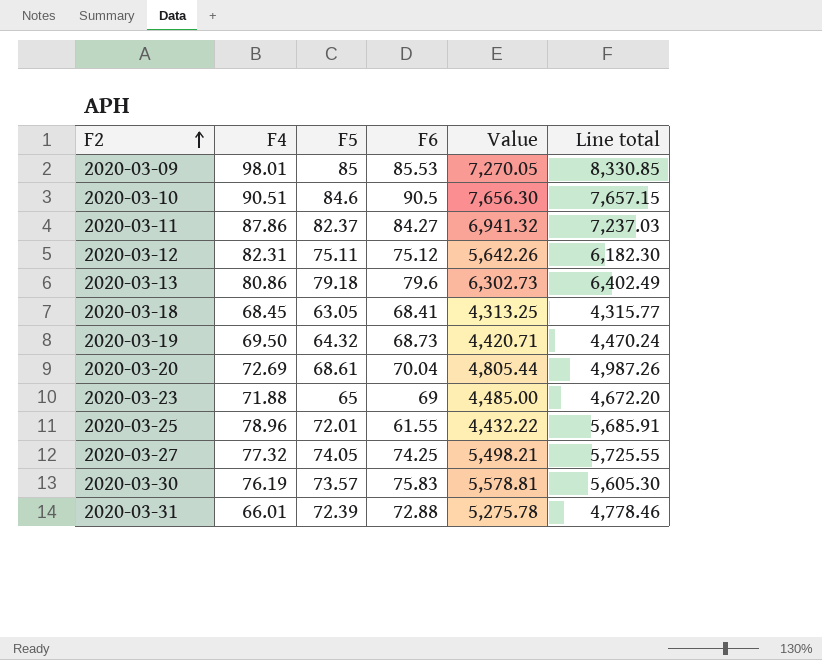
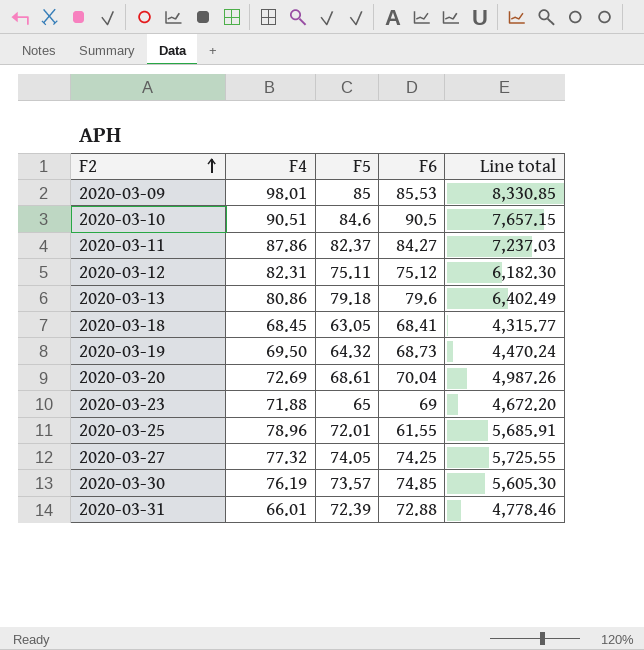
column Value | formula: [F5] * [F6] -> none
2020-03-30 | F6: 75.83 -> 74.85

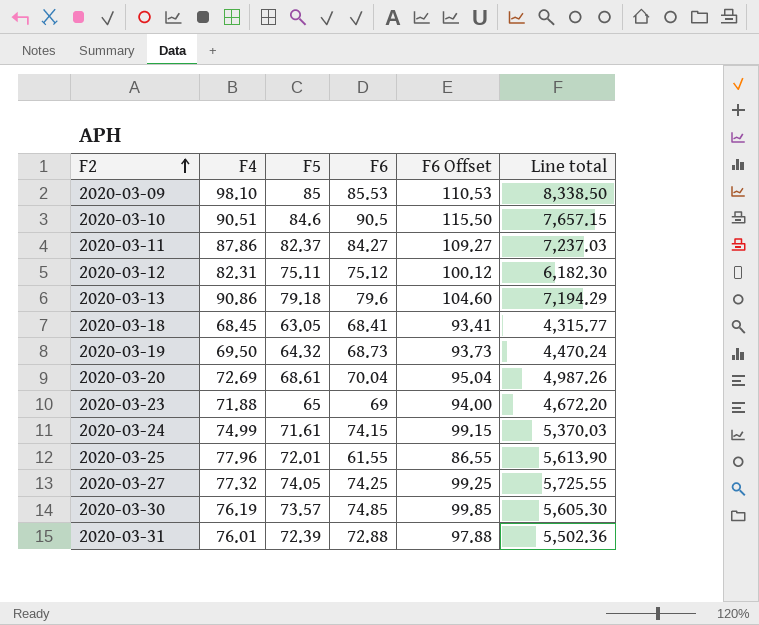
column F6 Offset | formula: none -> [F6] + 25
2020-03-09 | F4: 98.01 -> 98.10
2020-03-09 | Line total: 8,330.85 -> 8,338.50
2020-03-13 | F4: 80.86 -> 90.86
2020-03-13 | Line total: 6,402.49 -> 7,194.29
row 2020-03-24: none -> 74.99 | 71.61 | 74.15 | 99.15 | 5,370.03
2020-03-25 | F4: 78.96 -> 77.96
2020-03-25 | Line total: 5,685.91 -> 5,613.90
2020-03-31 | F4: 66.01 -> 76.01
2020-03-31 | Line total: 4,778.46 -> 5,502.36

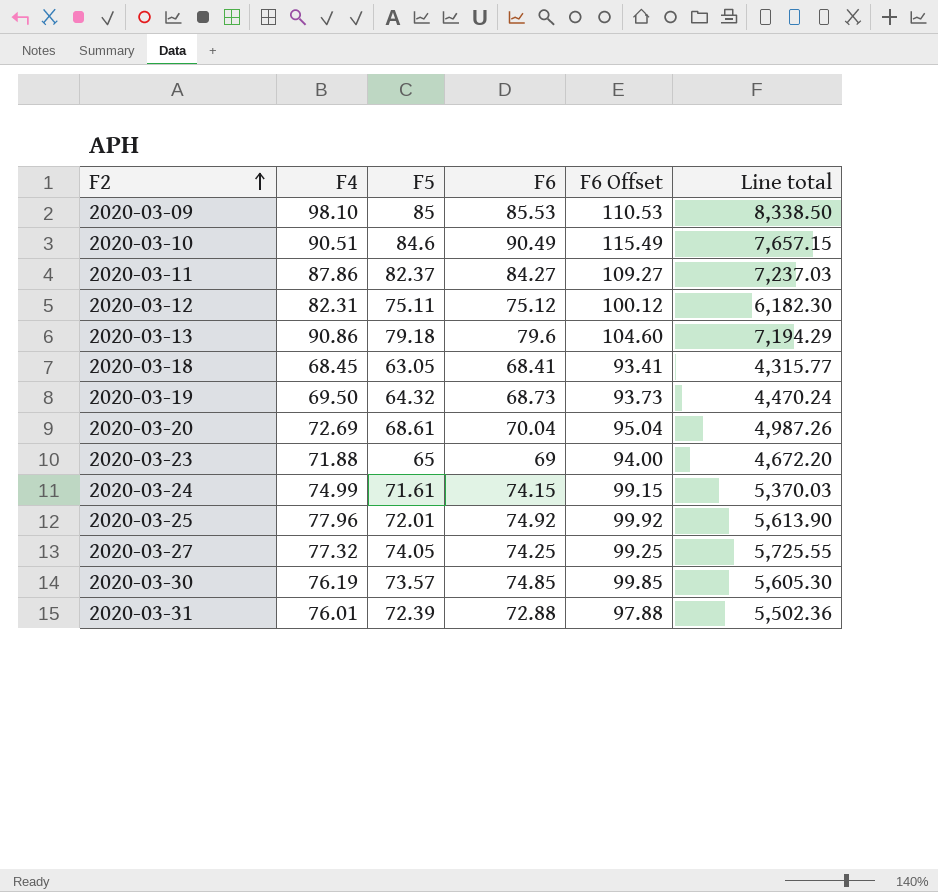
2020-03-10 | F6: 90.5 -> 90.49
2020-03-10 | F6 Offset: 115.50 -> 115.49
2020-03-25 | F6: 61.55 -> 74.92
2020-03-25 | F6 Offset: 86.55 -> 99.92

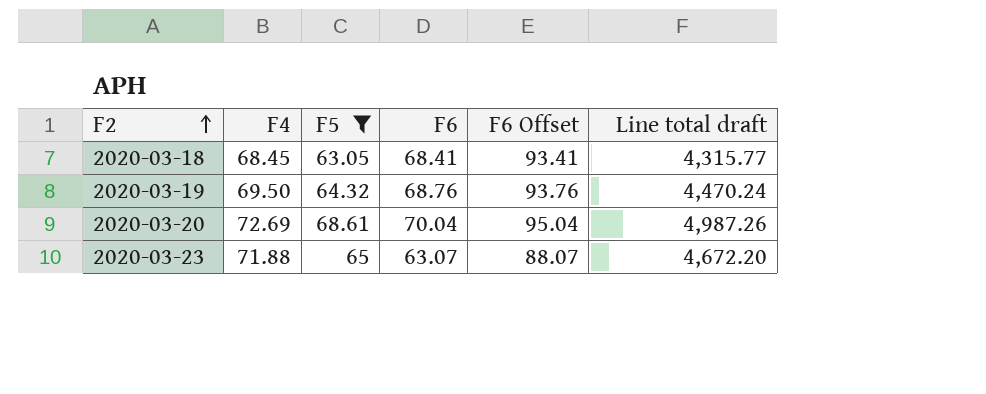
filter: none -> F5 <= 68.61
column name: Line total -> Line total draft
2020-03-19 | F6: 68.73 -> 68.76
2020-03-19 | F6 Offset: 93.73 -> 93.76
2020-03-23 | F6: 69 -> 63.07
2020-03-23 | F6 Offset: 94.00 -> 88.07

